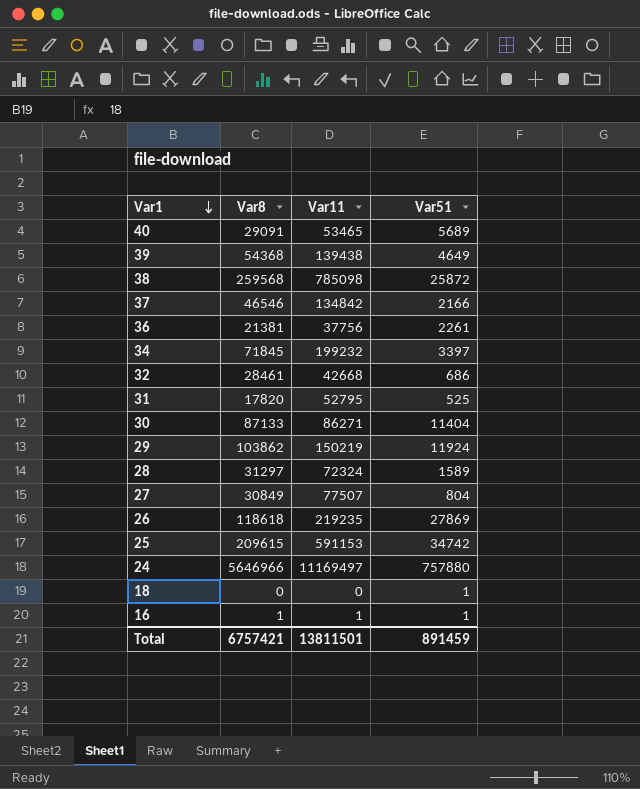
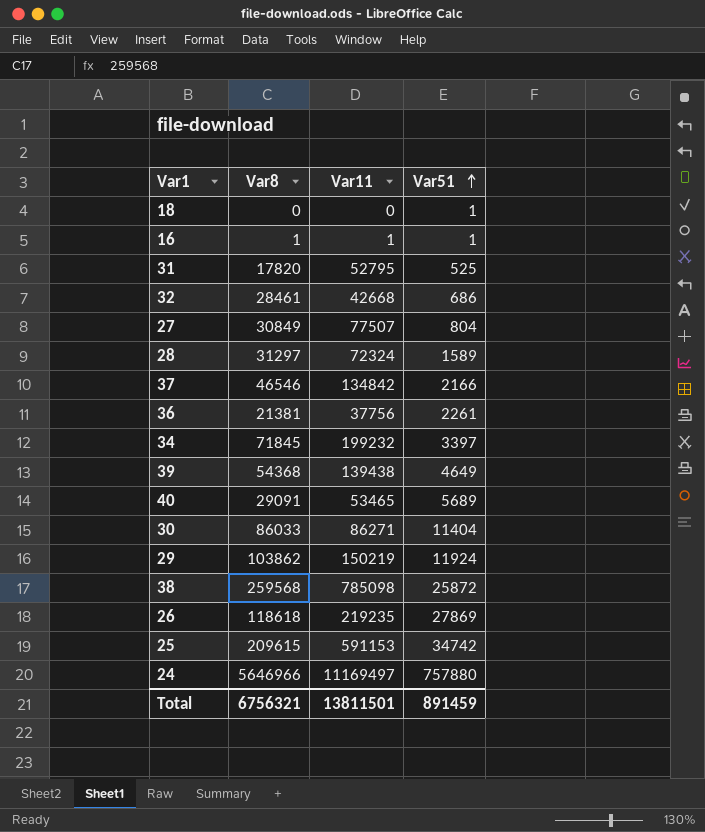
row order: Var1 descending -> Var51 ascending
30 | Var8: 87133 -> 86033
Total | Var8: 6757421 -> 6756321

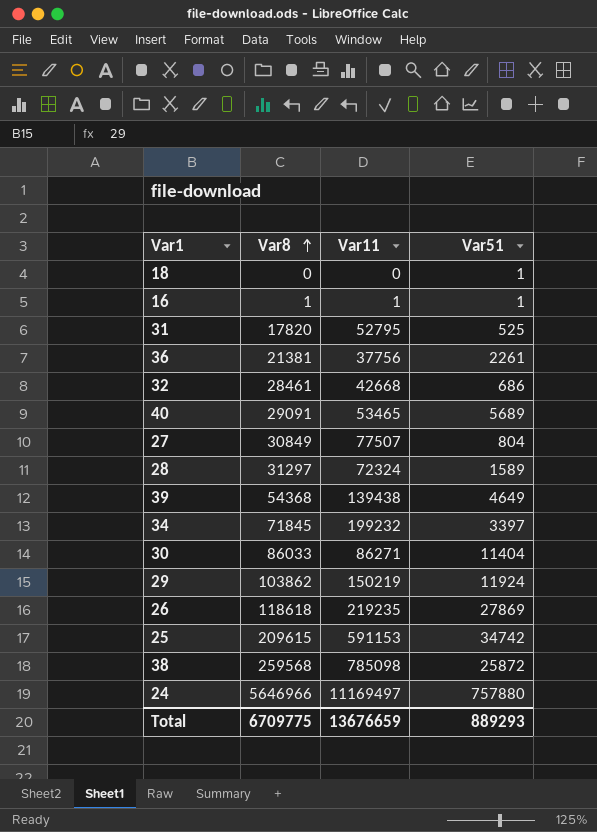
row order: Var51 ascending -> Var8 ascending
row 37: 46546 | 134842 | 2166 -> none
Total | Var8: 6756321 -> 6709775
Total | Var11: 13811501 -> 13676659
Total | Var51: 891459 -> 889293

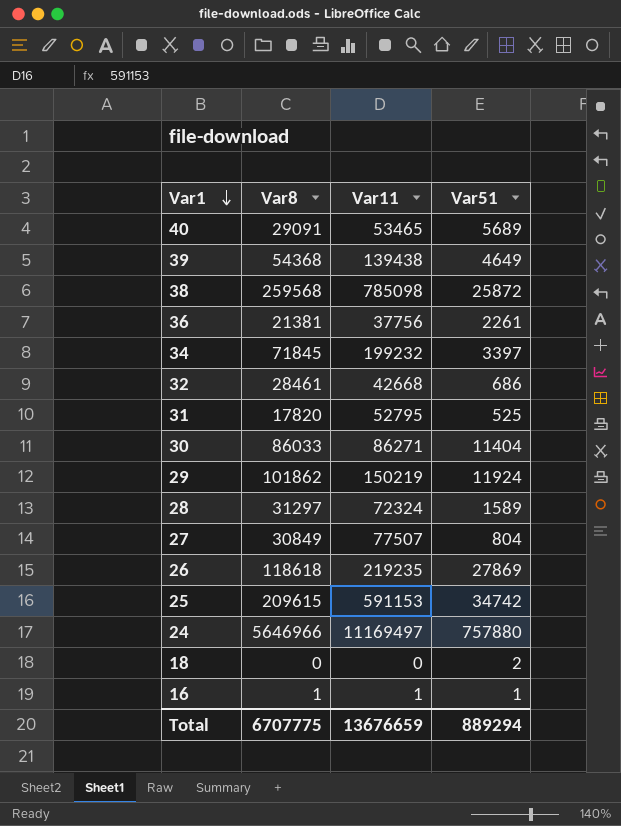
row order: Var8 ascending -> Var1 descending
29 | Var8: 103862 -> 101862
18 | Var51: 1 -> 2
Total | Var8: 6709775 -> 6707775
Total | Var51: 889293 -> 889294

